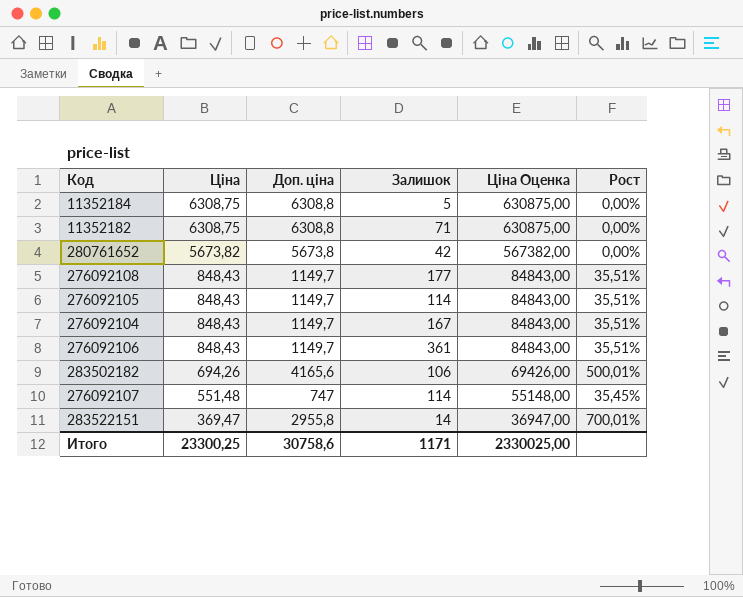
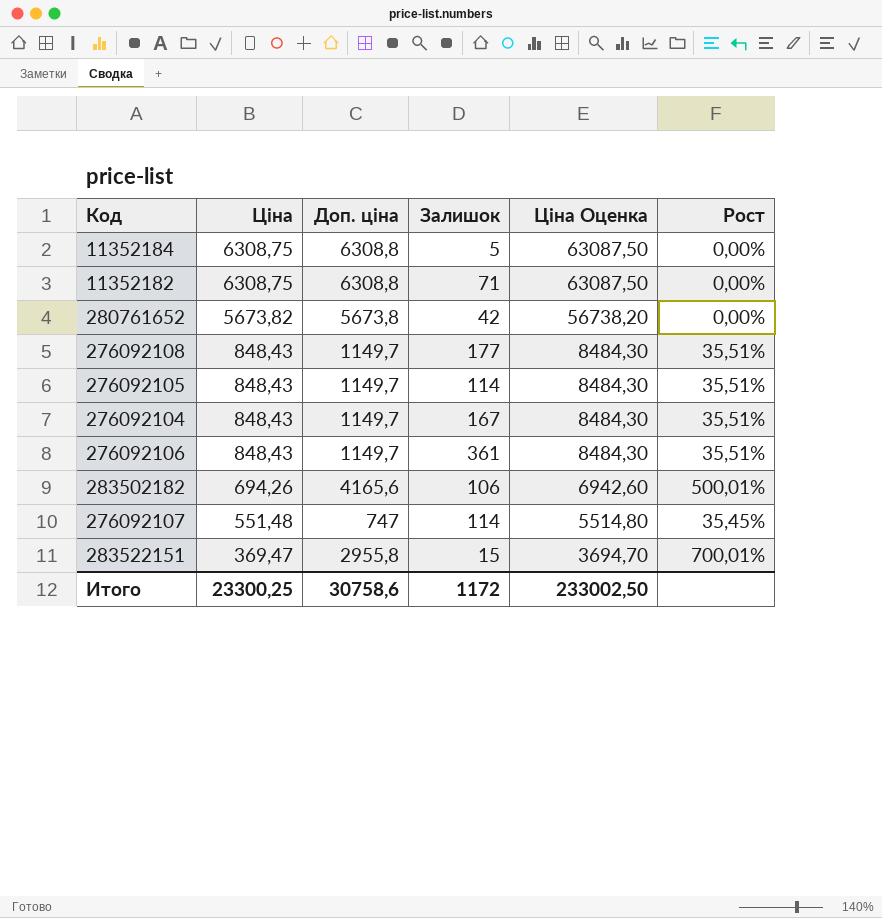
column Ціна Оценка | formula: [Ціна] * 100 -> [Ціна] * 10
283522151 | Залишок: 14 -> 15
Итого | Залишок: 1171 -> 1172
Итого | Ціна Оценка: 2330025,00 -> 233002,50

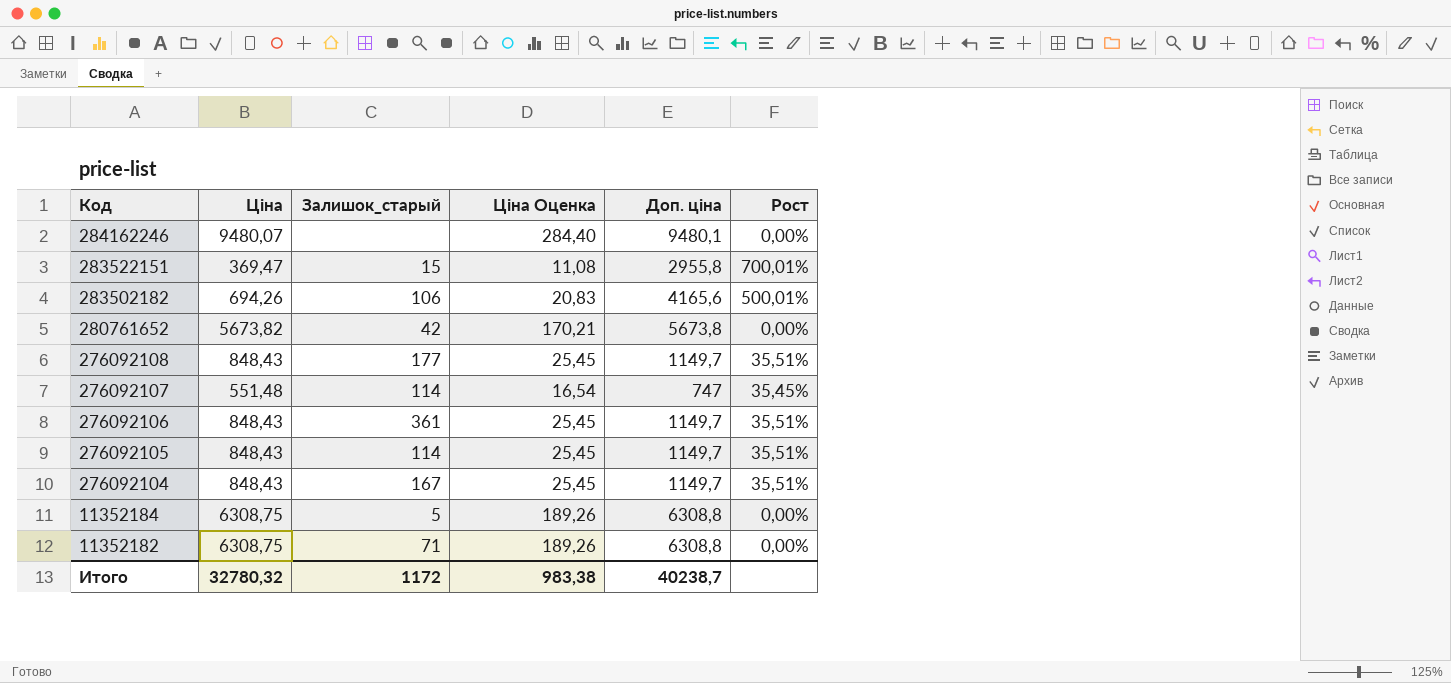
row order: Ціна descending -> Код descending
column name: Залишок -> Залишок_старый
column Ціна Оценка | formula: [Ціна] * 10 -> [Ціна] * 0,03
column Доп. ціна | position: 3 -> 5
row 284162246: none -> 9480,07 | none | 284,40 | 9480,1 | 0,00%
Итого | Ціна: 23300,25 -> 32780,32
Итого | Ціна Оценка: 233002,50 -> 983,38
Итого | Доп. ціна: 30758,6 -> 40238,7

